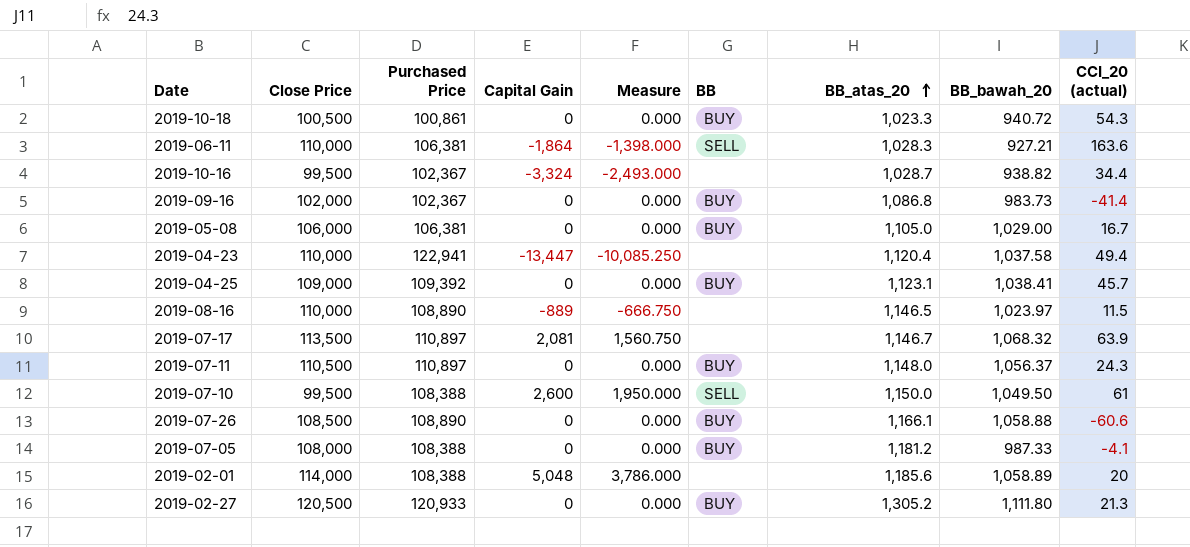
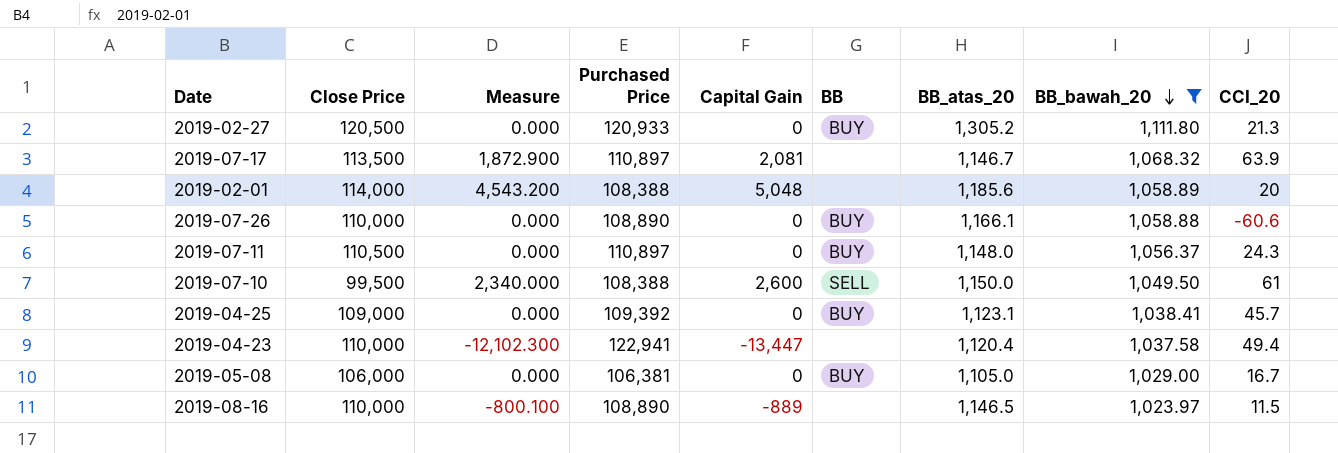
filter: none -> BB_bawah_20 >= 1,023.97
row order: BB_atas_20 ascending -> BB_bawah_20 descending
column Measure | formula: [Capital Gain] * 0.75 -> [Capital Gain] * 0.9
column Measure | position: 5 -> 3
column name: CCI_20 (actual) -> CCI_20
2019-07-26 | Close Price: 108,500 -> 110,000

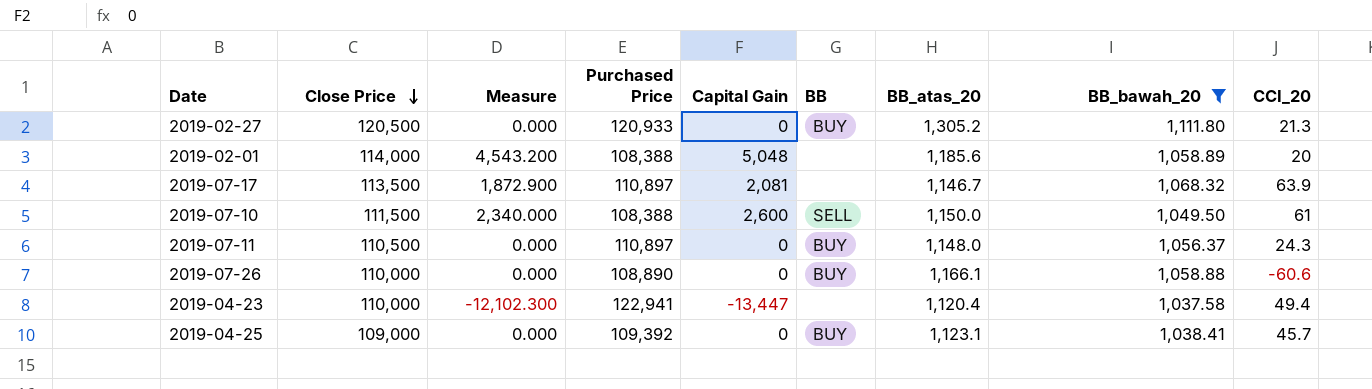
row order: BB_bawah_20 descending -> Close Price descending
row 2019-05-08: 106,000 | 0.000 | 106,381 | 0 | BUY | 1,105.0 | 1,029.00 | 16.7 -> none
row 2019-08-16: 110,000 | -800.100 | 108,890 | -889 | none | 1,146.5 | 1,023.97 | 11.5 -> none
2019-07-10 | Close Price: 99,500 -> 111,500

